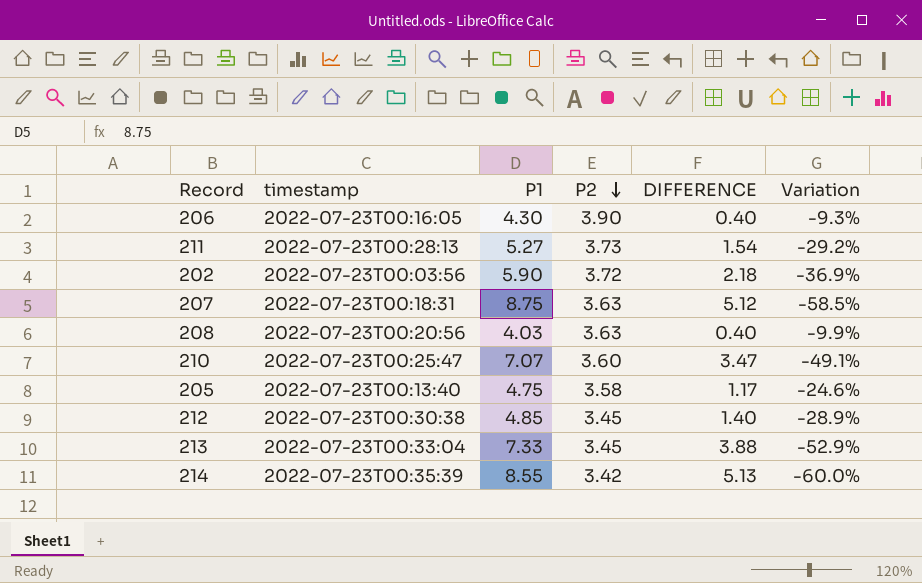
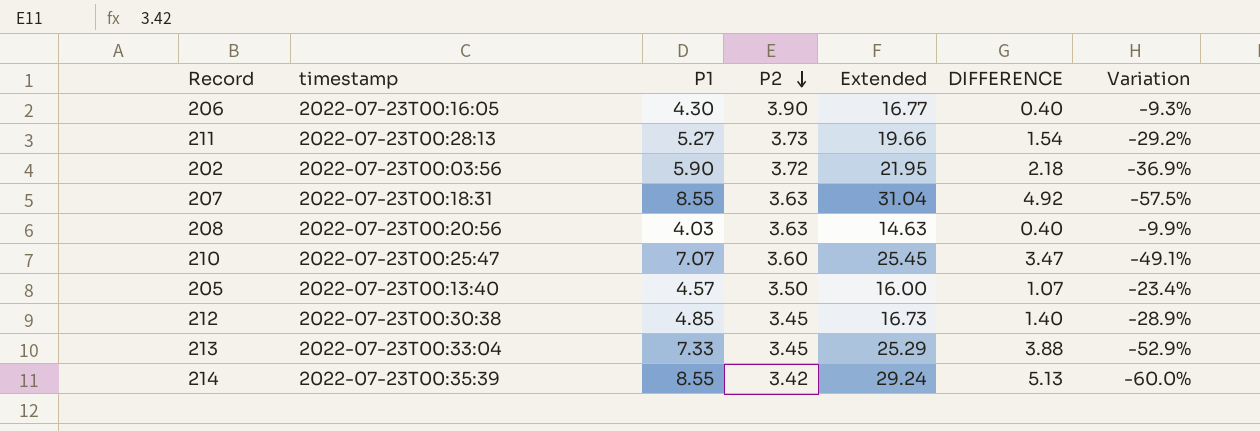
column Extended | formula: none -> [P1] * [P2]
207 | P1: 8.75 -> 8.55
207 | DIFFERENCE: 5.12 -> 4.92
207 | Variation: -58.5% -> -57.5%
205 | P1: 4.75 -> 4.57
205 | P2: 3.58 -> 3.50
205 | DIFFERENCE: 1.17 -> 1.07
205 | Variation: -24.6% -> -23.4%

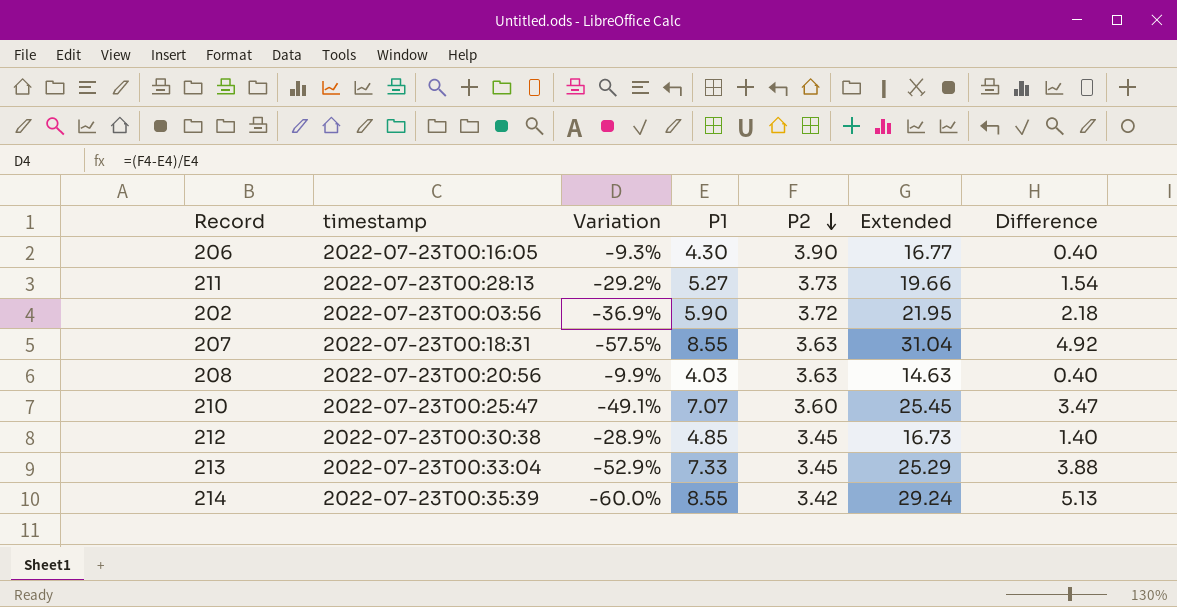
column Variation | position: 7 -> 3
column name: DIFFERENCE -> Difference
row 205: 2022-07-23T00:13:40 | 4.57 | 3.50 | 16.00 | 1.07 | -23.4% -> none

